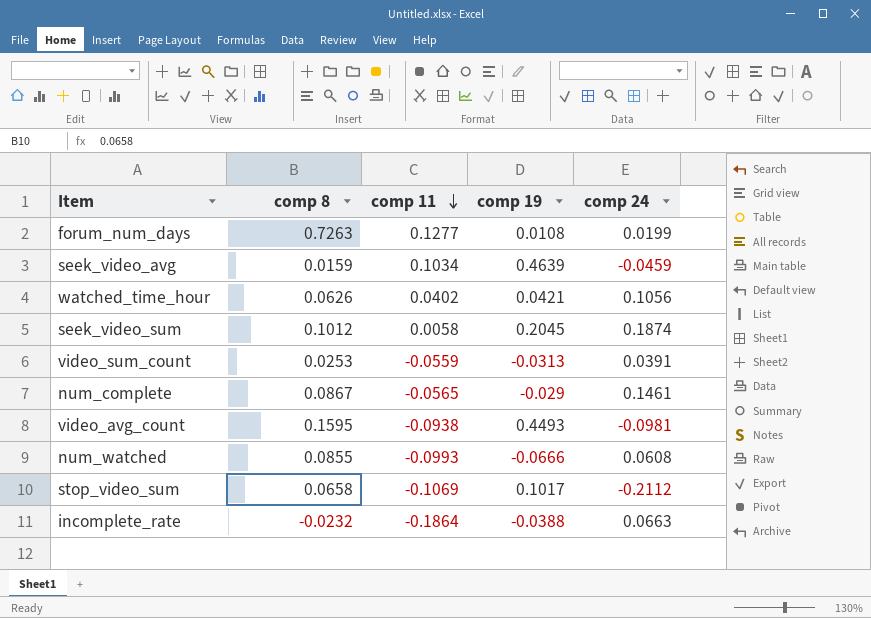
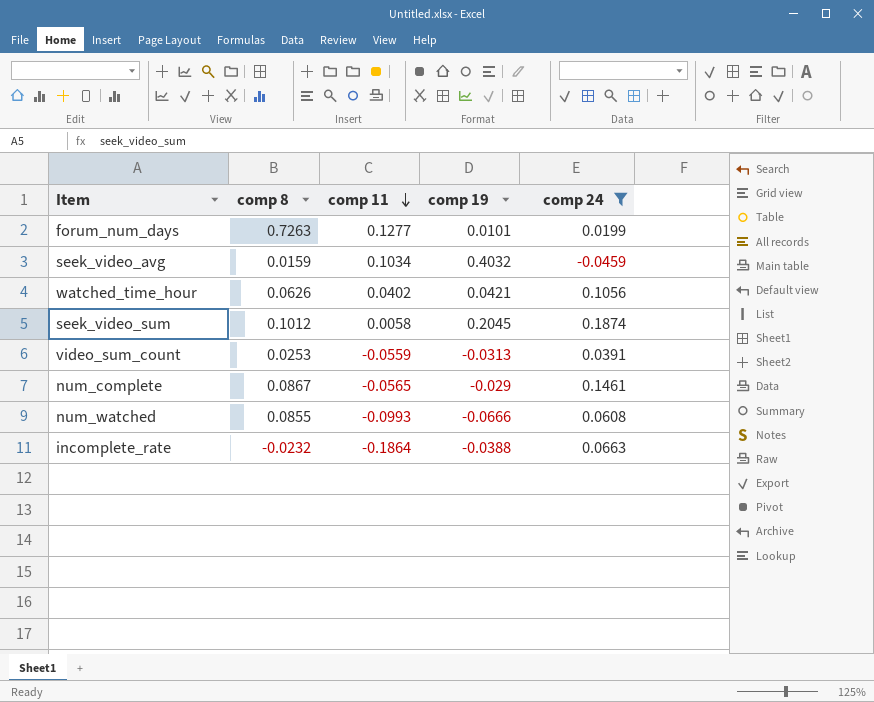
filter: none -> comp 24 >= -0.0459
forum_num_days | comp 19: 0.0108 -> 0.0101
seek_video_avg | comp 19: 0.4639 -> 0.4032

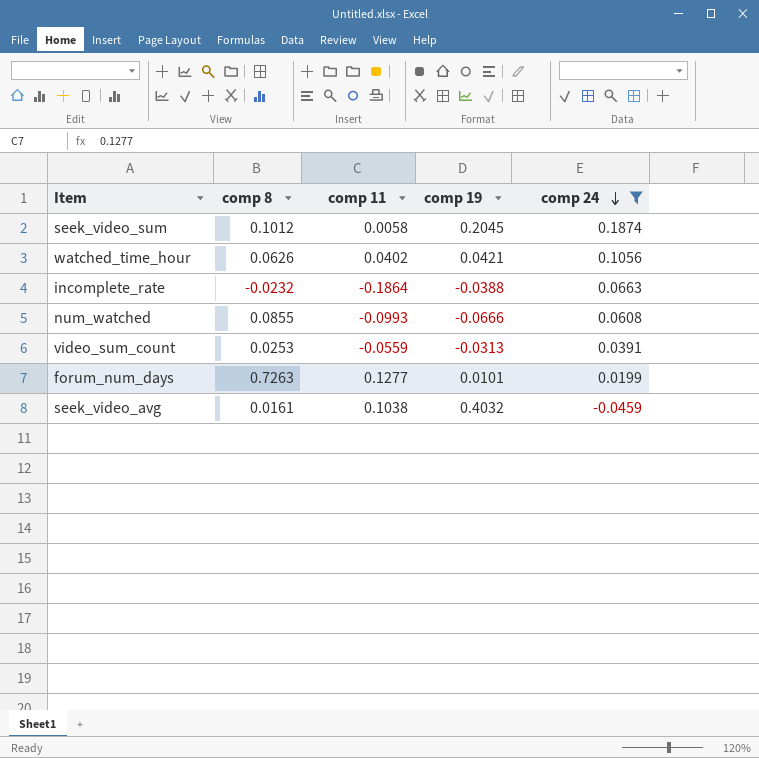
row order: comp 11 descending -> comp 24 descending
row num_complete: 0.0867 | -0.0565 | -0.029 | 0.1461 -> none
seek_video_avg | comp 8: 0.0159 -> 0.0161
seek_video_avg | comp 11: 0.1034 -> 0.1038

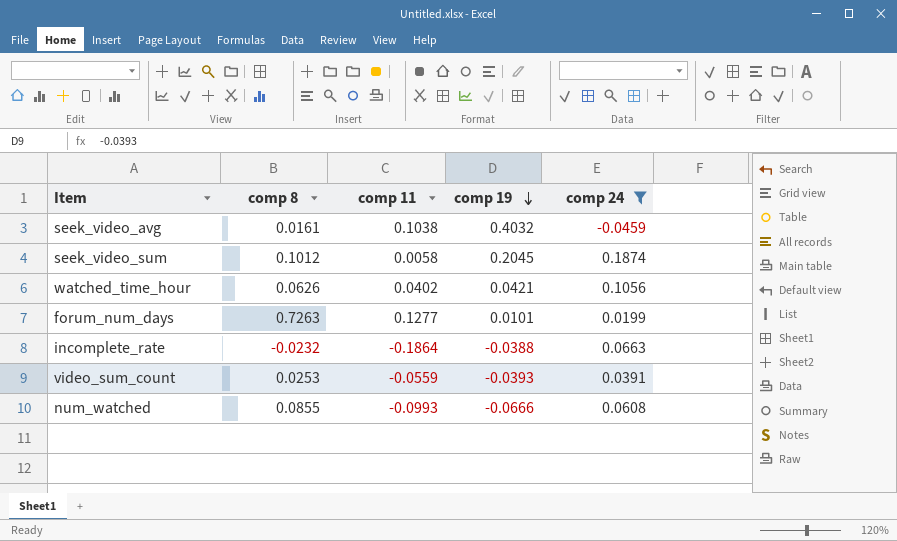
row order: comp 24 descending -> comp 19 descending
video_sum_count | comp 19: -0.0313 -> -0.0393

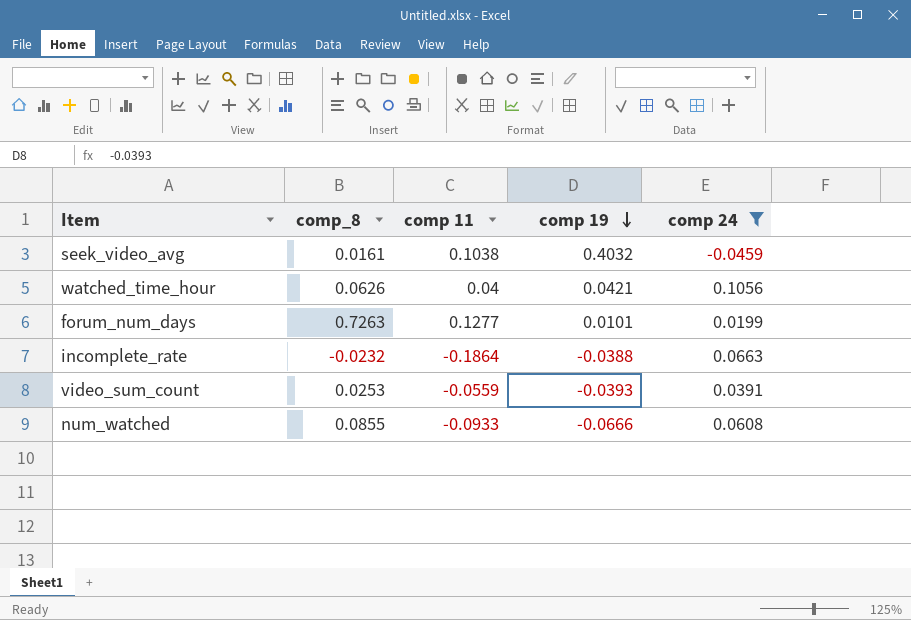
column name: comp 8 -> comp_8
row seek_video_sum: 0.1012 | 0.0058 | 0.2045 | 0.1874 -> none
watched_time_hour | comp 11: 0.0402 -> 0.04
num_watched | comp 11: -0.0993 -> -0.0933

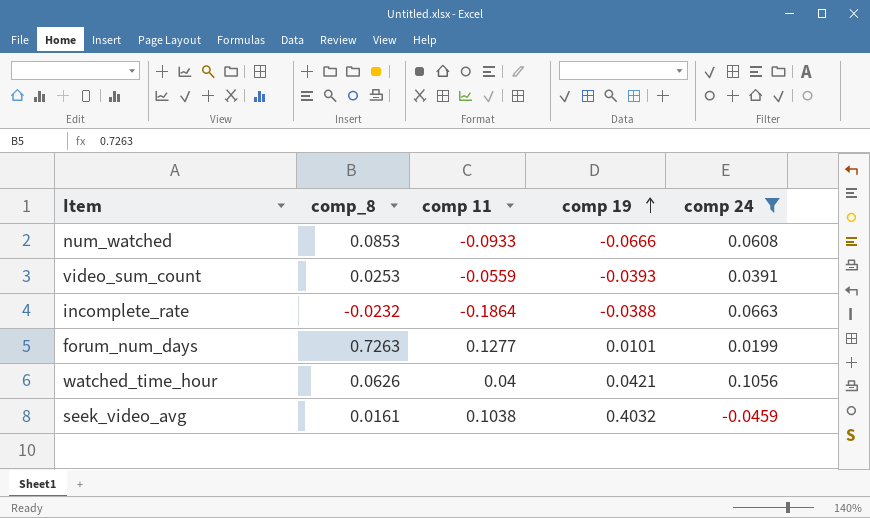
row order: comp 19 descending -> comp 19 ascending
num_watched | comp_8: 0.0855 -> 0.0853

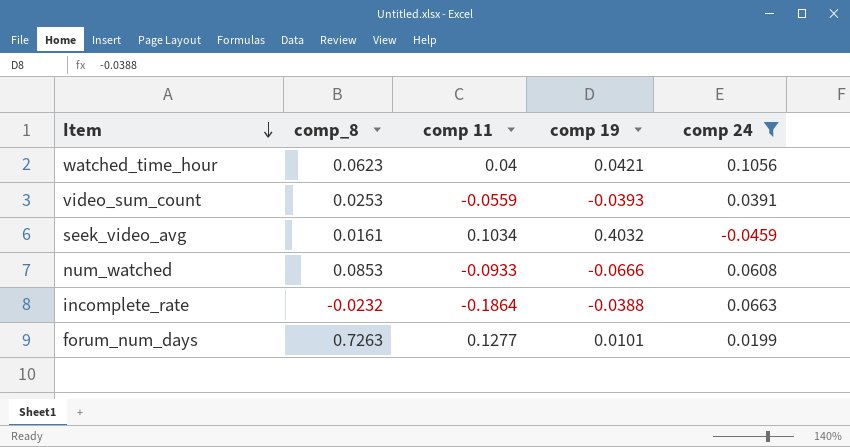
row order: comp 19 ascending -> Item descending
watched_time_hour | comp_8: 0.0626 -> 0.0623
seek_video_avg | comp 11: 0.1038 -> 0.1034

